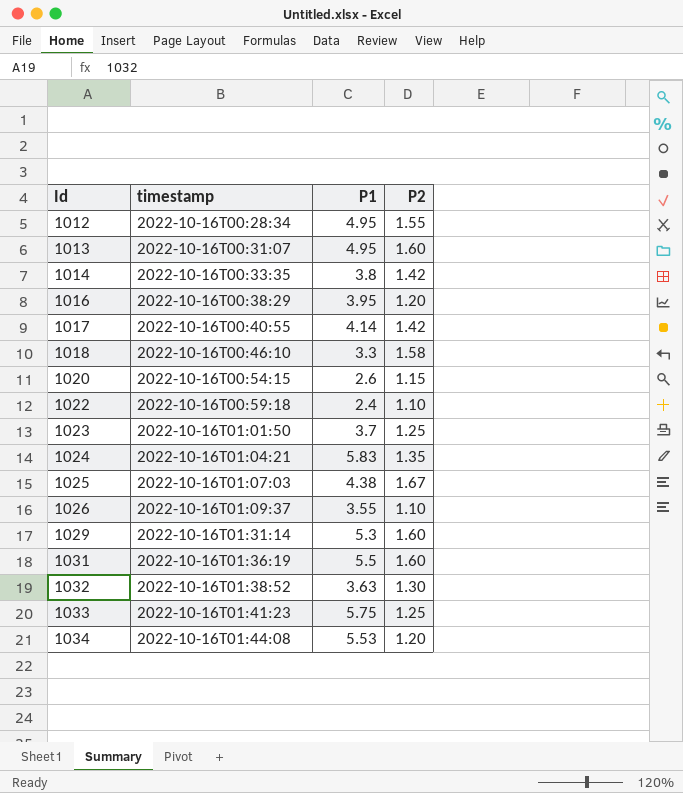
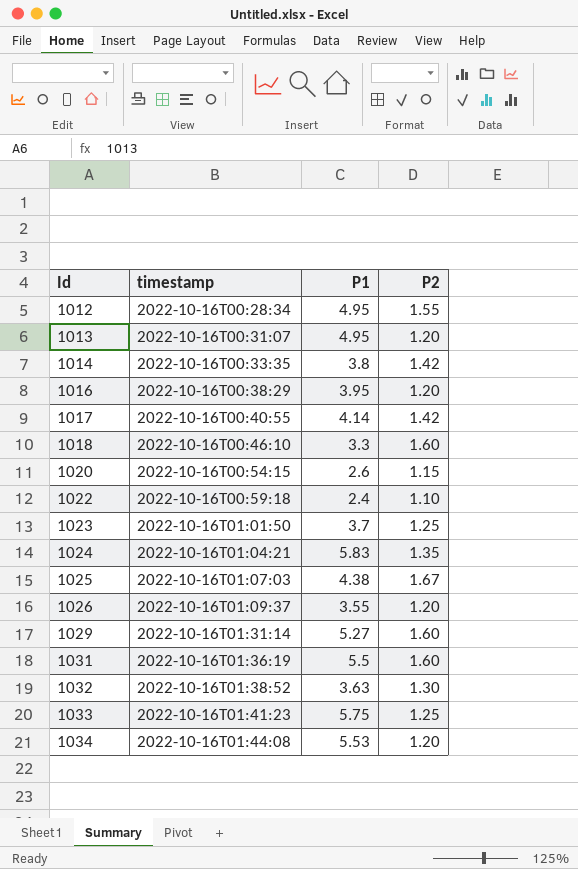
1013 | P2: 1.60 -> 1.20
1018 | P2: 1.58 -> 1.60
1026 | P2: 1.10 -> 1.20
1029 | P1: 5.3 -> 5.27

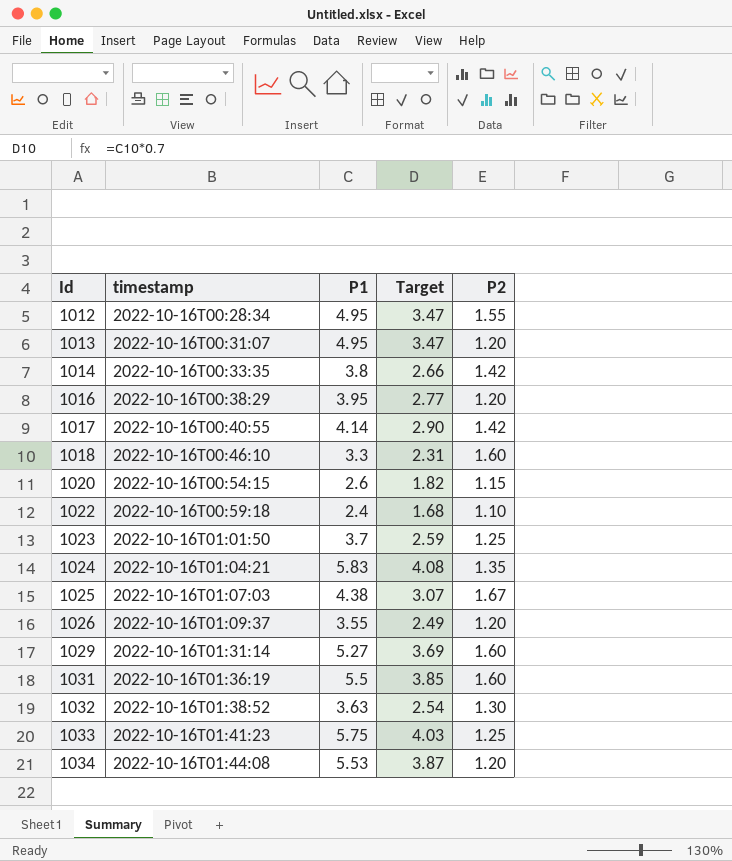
column Target | formula: none -> [P1] * 0.7

